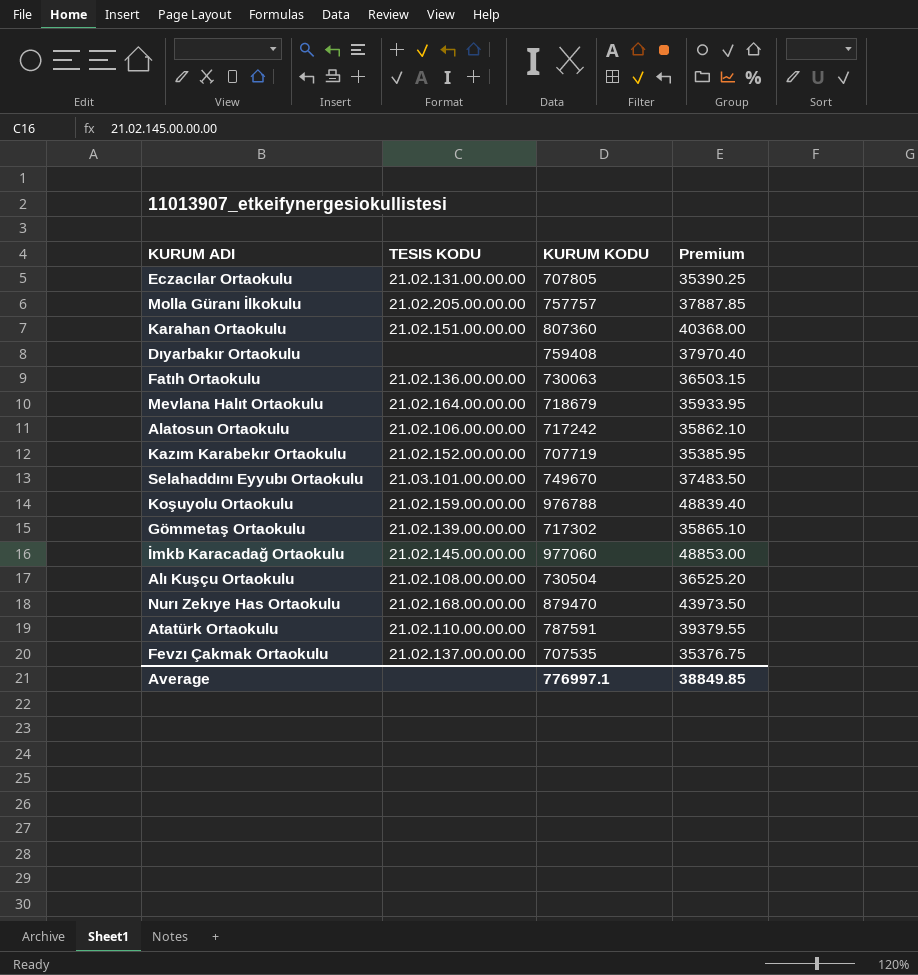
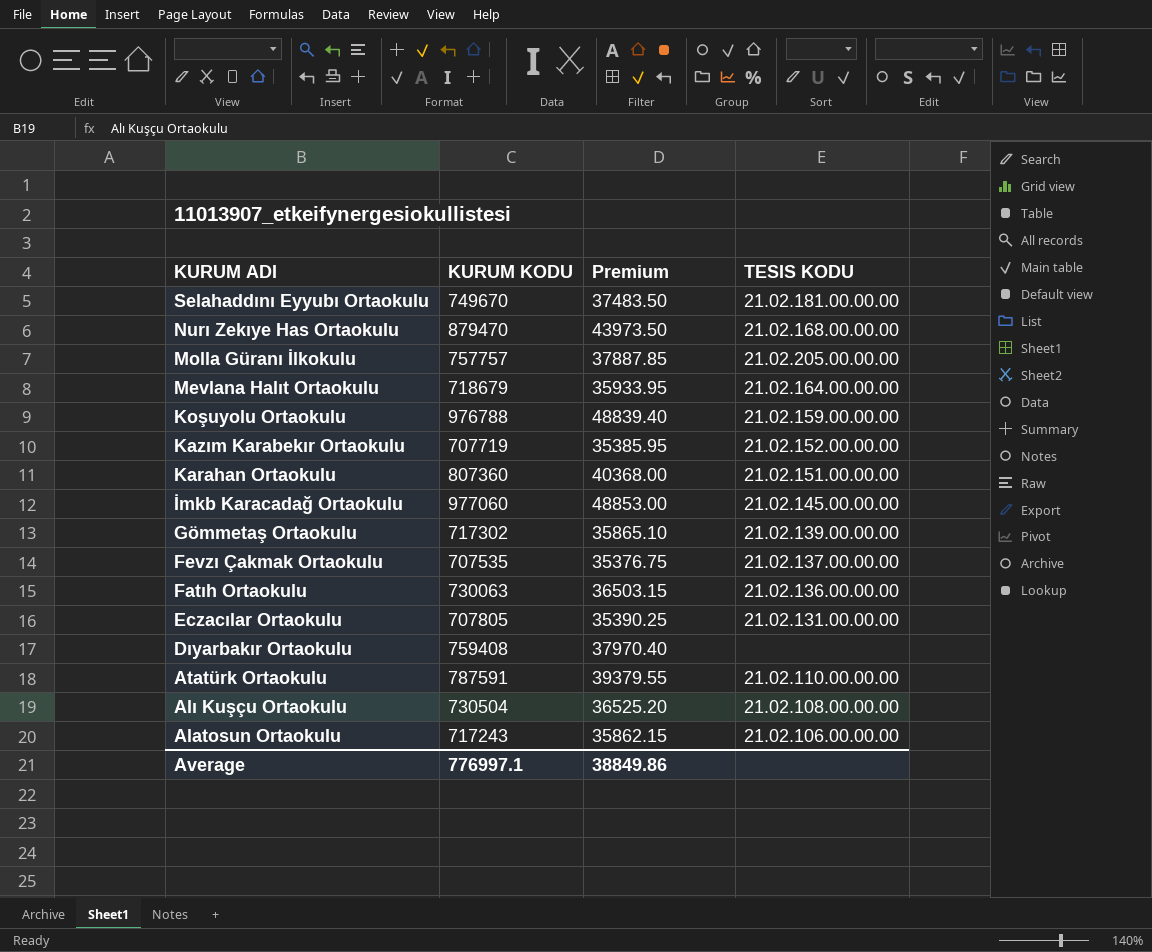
row order: none -> KURUM ADI descending
column TESIS KODU | position: 2 -> 4
Selahaddını Eyyubı Ortaokulu | TESIS KODU: 21.03.101.00.00.00 -> 21.02.181.00.00.00
Alatosun Ortaokulu | KURUM KODU: 717242 -> 717243
Alatosun Ortaokulu | Premium: 35862.10 -> 35862.15
Average | Premium: 38849.85 -> 38849.86

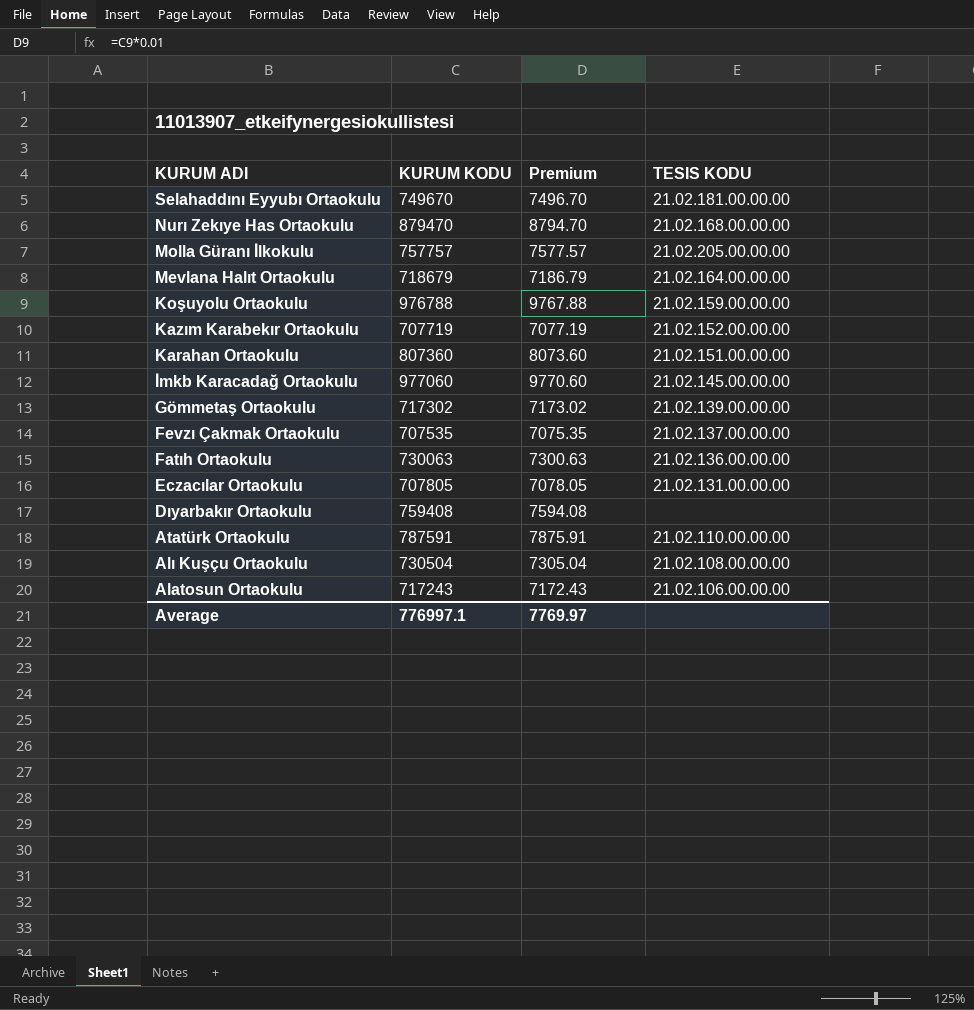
column Premium | formula: [KURUM KODU] * 0.05 -> [KURUM KODU] * 0.01
Average | Premium: 38849.86 -> 7769.97

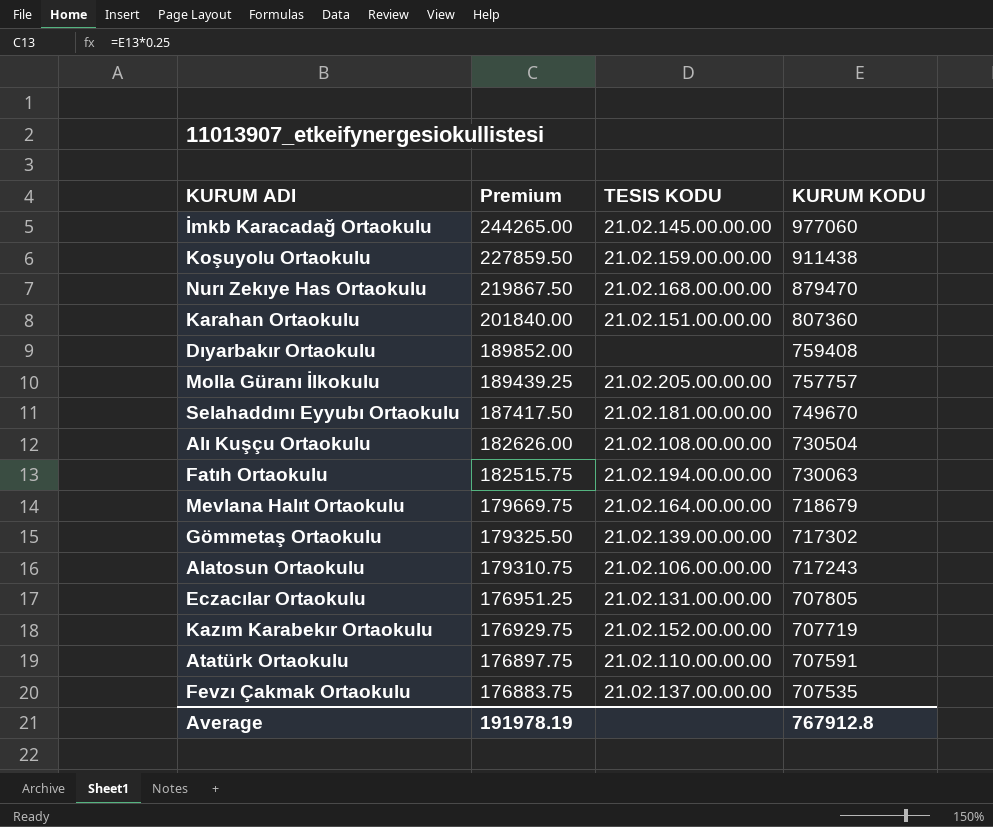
row order: KURUM ADI descending -> Premium descending
column Premium | formula: [KURUM KODU] * 0.01 -> [KURUM KODU] * 0.25
column KURUM KODU | position: 2 -> 4
Koşuyolu Ortaokulu | KURUM KODU: 976788 -> 911438
Fatıh Ortaokulu | TESIS KODU: 21.02.136.00.00.00 -> 21.02.194.00.00.00
Atatürk Ortaokulu | KURUM KODU: 787591 -> 707591
Average | Premium: 7769.97 -> 191978.19
Average | KURUM KODU: 776997.1 -> 767912.8

